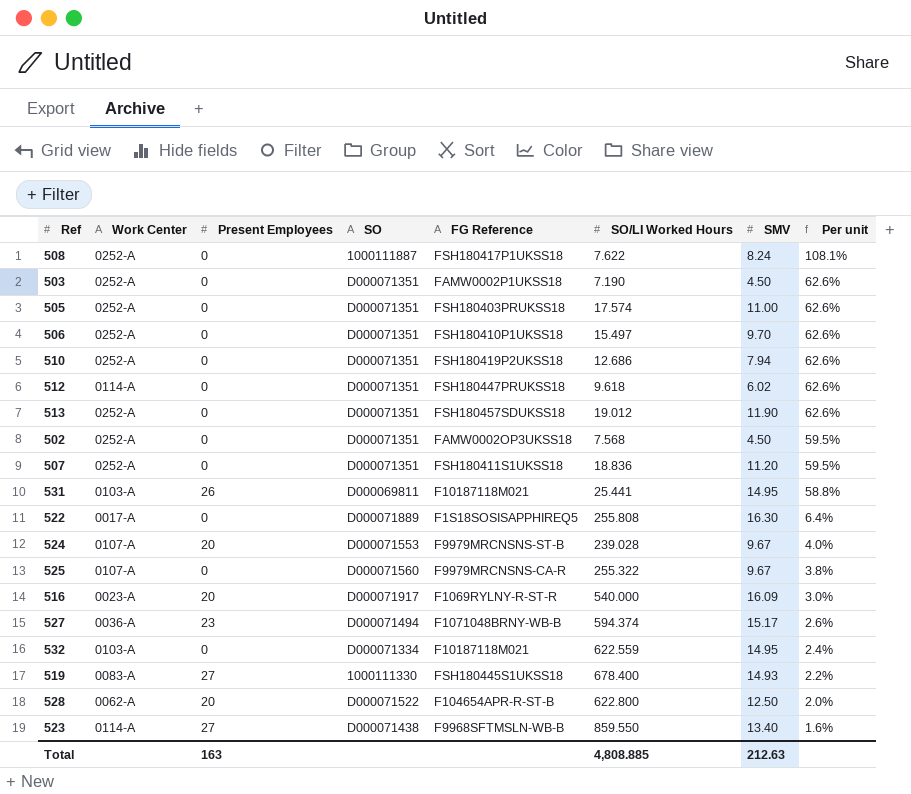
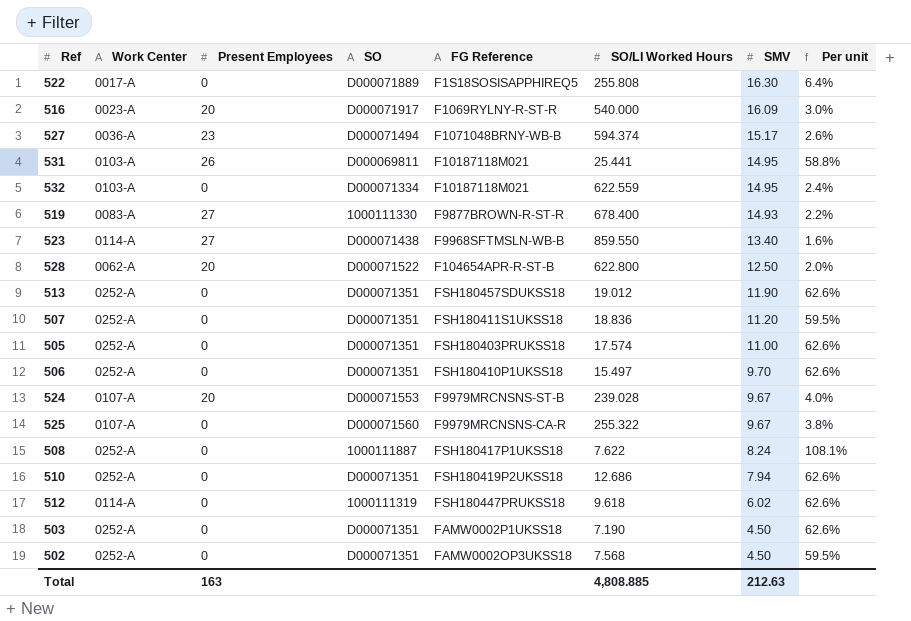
row order: Per unit descending -> SMV descending
519 | FG Reference: FSH180445S1UKSS18 -> F9877BROWN-R-ST-R
512 | SO: D000071351 -> 1000111319

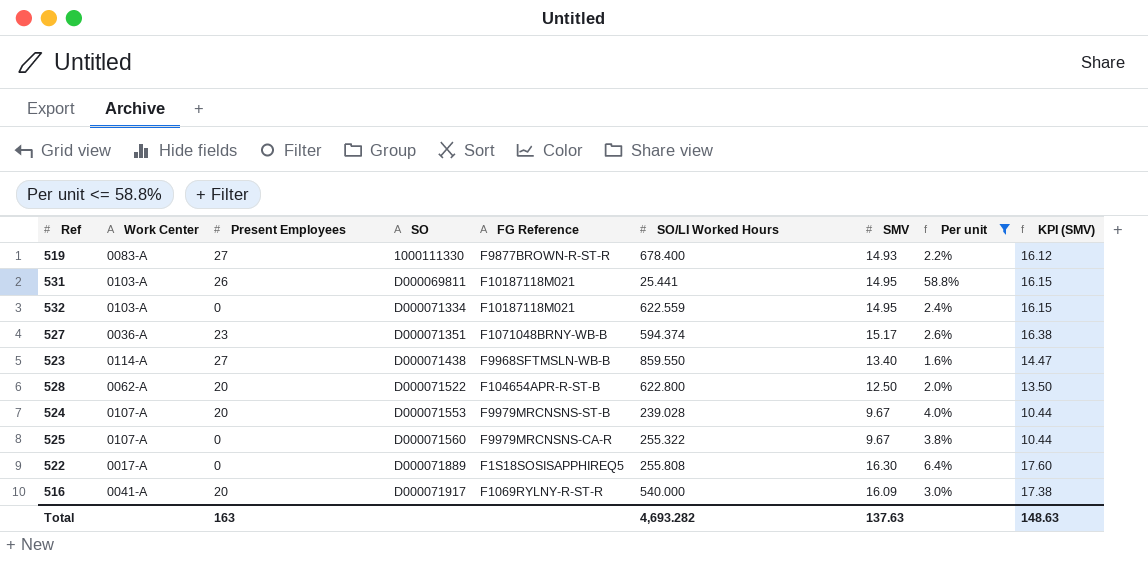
filter: none -> Per unit <= 58.8%
row order: SMV descending -> SO ascending
column KPI (SMV) | formula: none -> [SMV] * 1.08
527 | SO: D000071494 -> D000071351
516 | Work Center: 0023-A -> 0041-A
Total | SO/LI Worked Hours: 4,808.885 -> 4,693.282
Total | SMV: 212.63 -> 137.63

